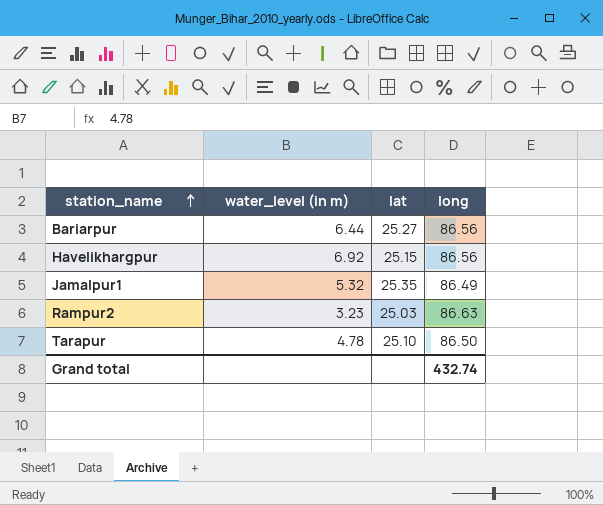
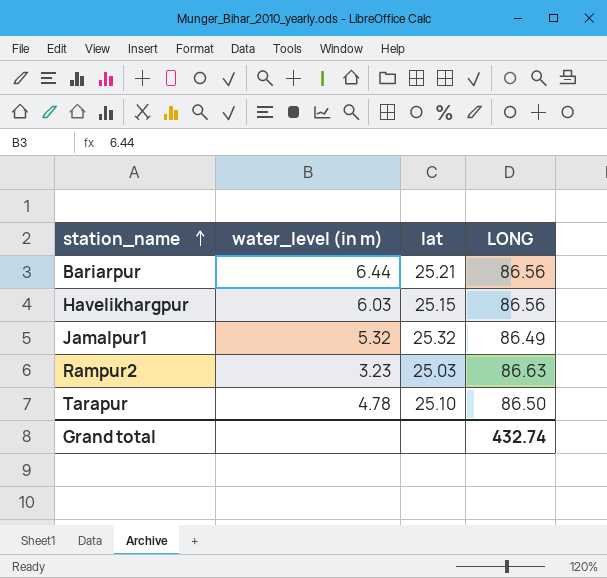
column name: long -> LONG
Bariarpur | lat: 25.27 -> 25.21
Havelikhargpur | water_level (in m): 6.92 -> 6.03
Jamalpur1 | lat: 25.35 -> 25.32

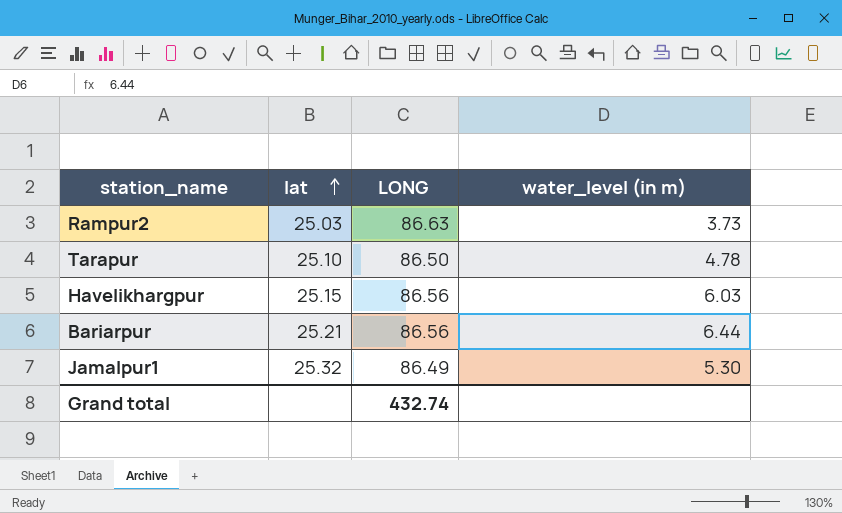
row order: station_name ascending -> lat ascending
column water_level (in m) | position: 2 -> 4
Rampur2 | water_level (in m): 3.23 -> 3.73
Jamalpur1 | water_level (in m): 5.32 -> 5.30

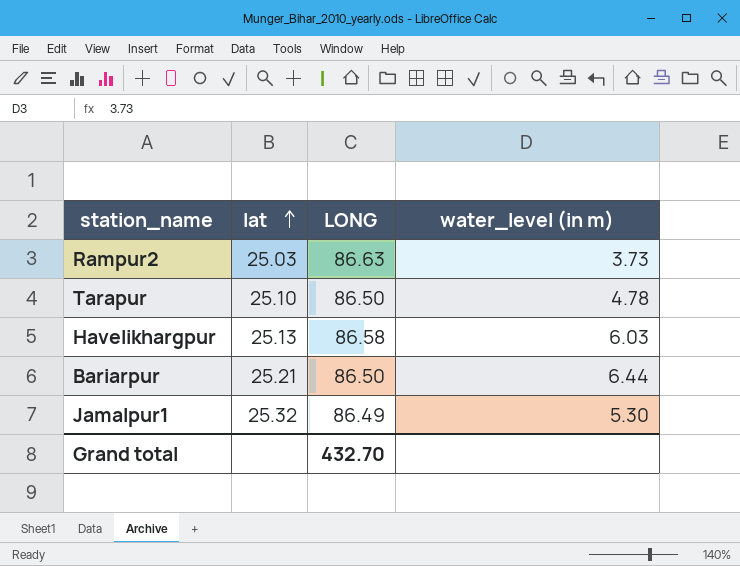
Havelikhargpur | lat: 25.15 -> 25.13
Havelikhargpur | LONG: 86.56 -> 86.58
Bariarpur | LONG: 86.56 -> 86.50
Grand total | LONG: 432.74 -> 432.70

